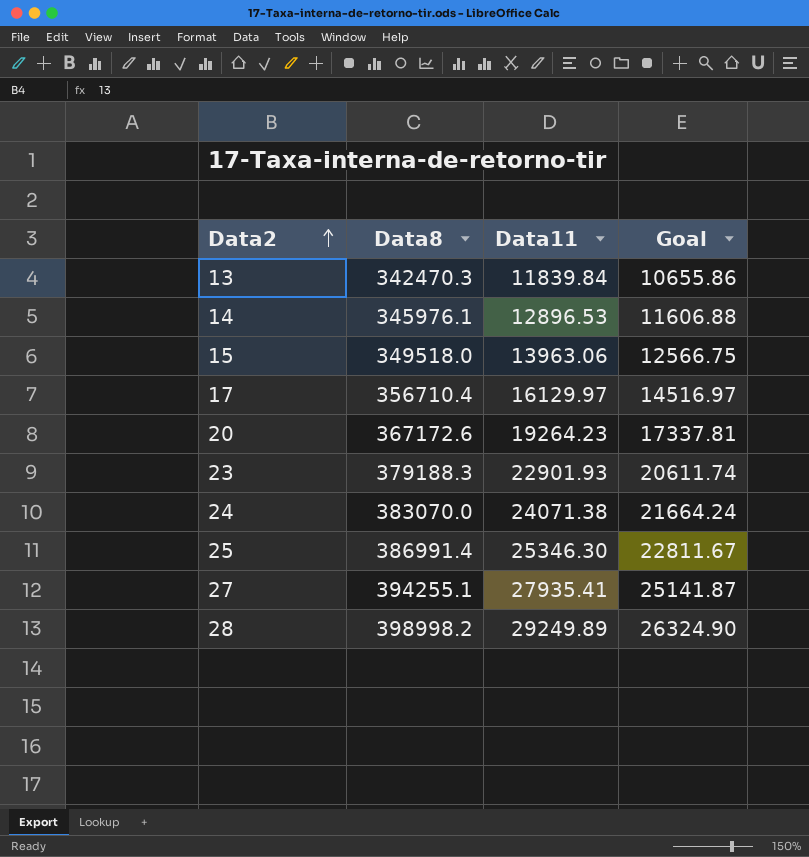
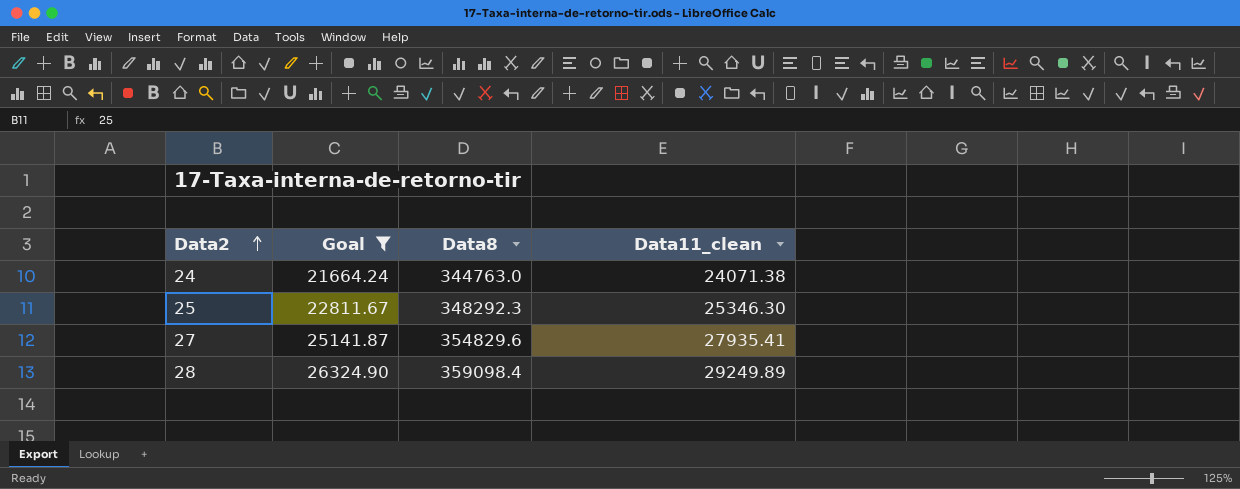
filter: none -> Goal >= 21664.24
column Goal | position: 4 -> 2
column name: Data11 -> Data11_clean
24 | Data8: 383070.0 -> 344763.0
25 | Data8: 386991.4 -> 348292.3
27 | Data8: 394255.1 -> 354829.6
28 | Data8: 398998.2 -> 359098.4

